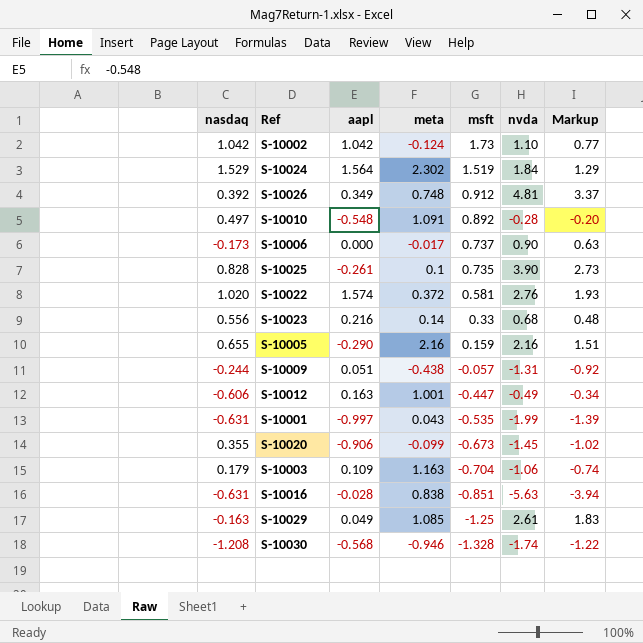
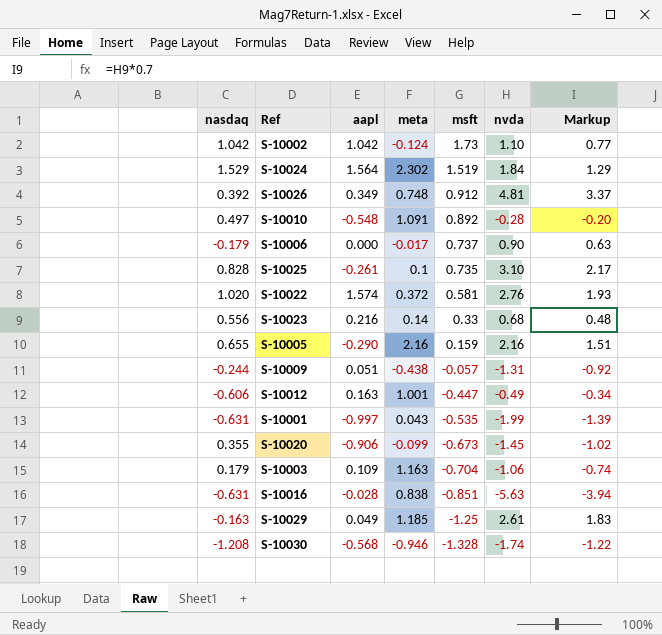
S-10006 | nasdaq: -0.173 -> -0.179
S-10025 | nvda: 3.90 -> 3.10
S-10025 | Markup: 2.73 -> 2.17
S-10029 | meta: 1.085 -> 1.185

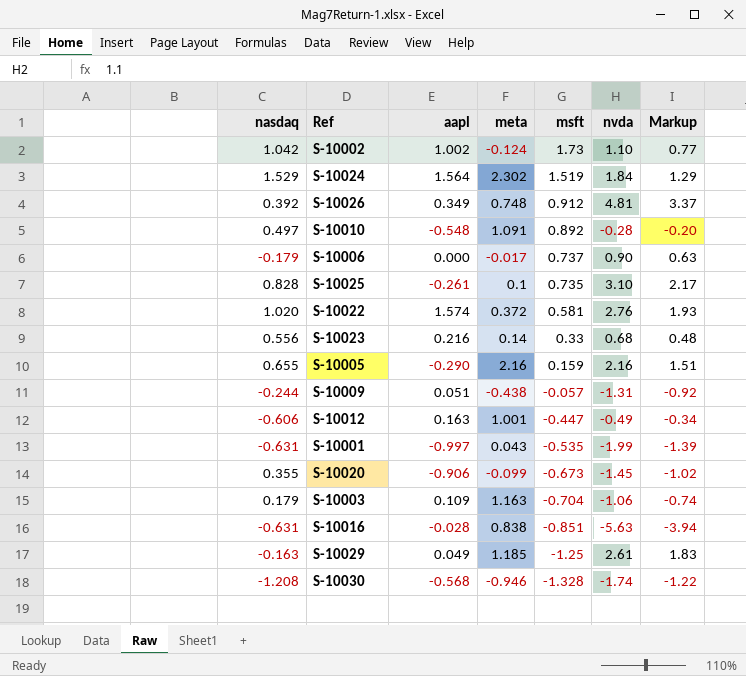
S-10002 | aapl: 1.042 -> 1.002

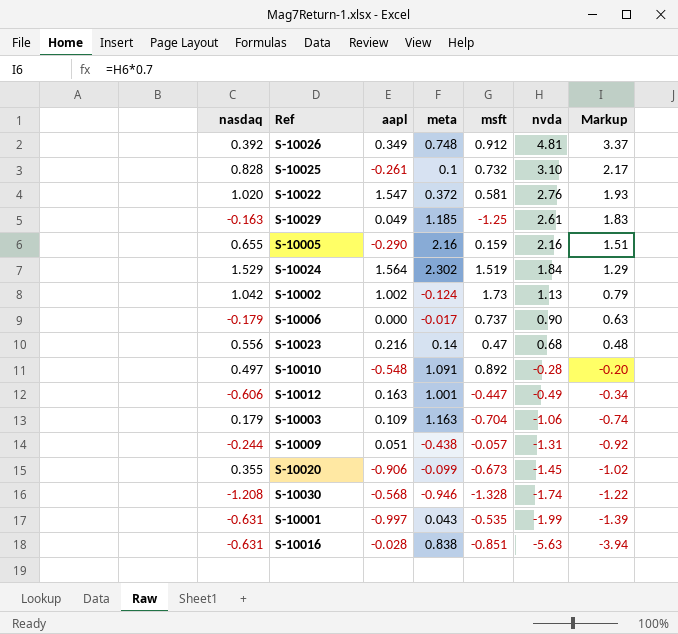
row order: msft descending -> nvda descending
S-10025 | msft: 0.735 -> 0.732
S-10022 | aapl: 1.574 -> 1.547
S-10002 | nvda: 1.10 -> 1.13
S-10002 | Markup: 0.77 -> 0.79
S-10023 | msft: 0.33 -> 0.47

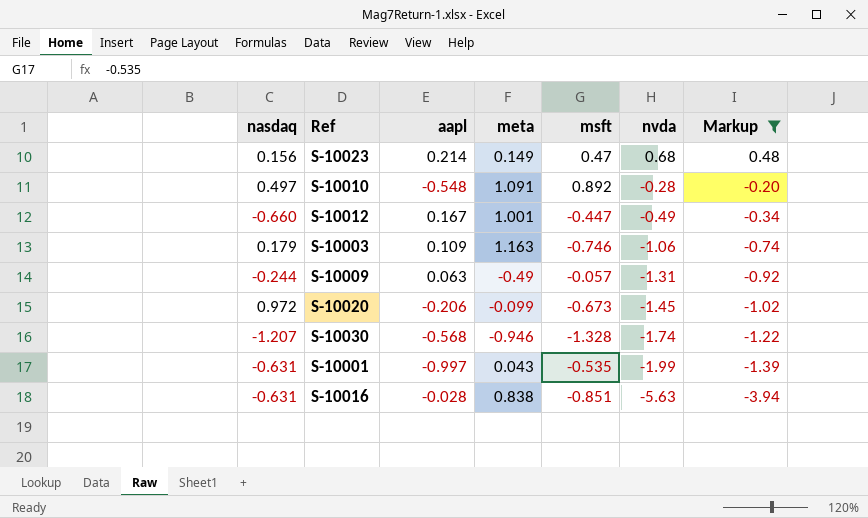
filter: none -> Markup <= 0.48
S-10023 | nasdaq: 0.556 -> 0.156
S-10023 | aapl: 0.216 -> 0.214
S-10023 | meta: 0.14 -> 0.149
S-10012 | nasdaq: -0.606 -> -0.660
S-10012 | aapl: 0.163 -> 0.167
S-10003 | msft: -0.704 -> -0.746
S-10009 | aapl: 0.051 -> 0.063
S-10009 | meta: -0.438 -> -0.49
S-10020 | nasdaq: 0.355 -> 0.972
S-10020 | aapl: -0.906 -> -0.206
S-10030 | nasdaq: -1.208 -> -1.207

